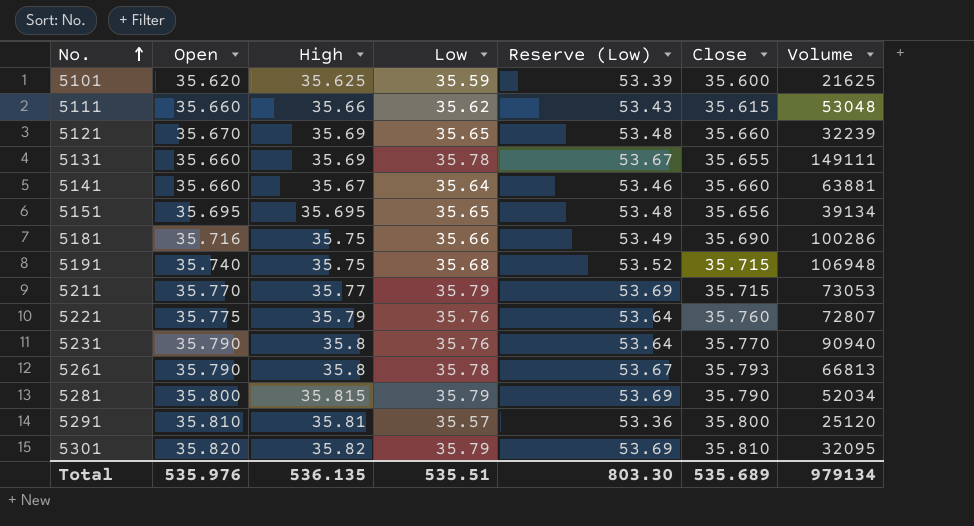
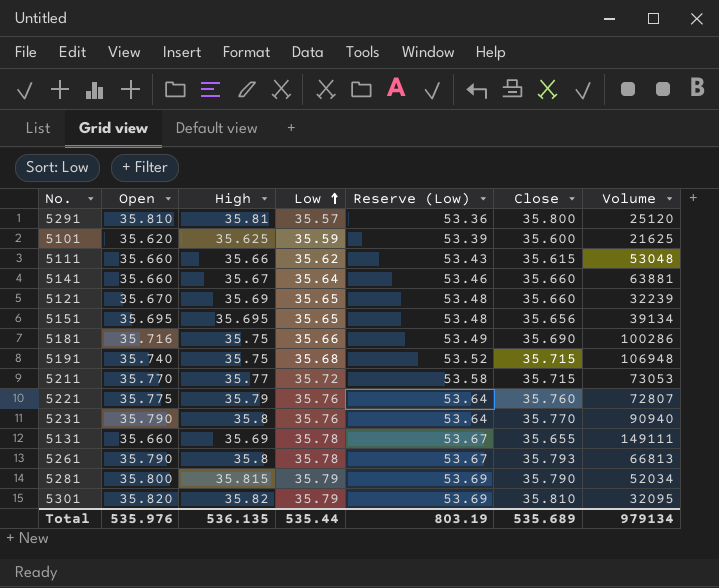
row order: No. ascending -> Low ascending
5211 | Low: 35.79 -> 35.72
5211 | Reserve (Low): 53.69 -> 53.58
Total | Low: 535.51 -> 535.44
Total | Reserve (Low): 803.30 -> 803.19

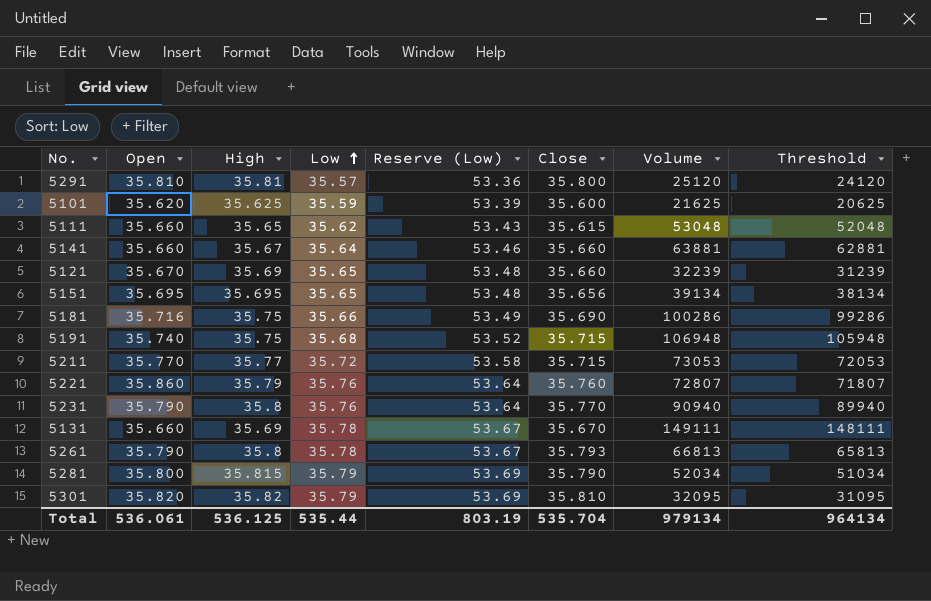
column Threshold | formula: none -> [Volume] - 1000
5111 | High: 35.66 -> 35.65
5221 | Open: 35.775 -> 35.860
5131 | Close: 35.655 -> 35.670
Total | Open: 535.976 -> 536.061
Total | High: 536.135 -> 536.125
Total | Close: 535.689 -> 535.704

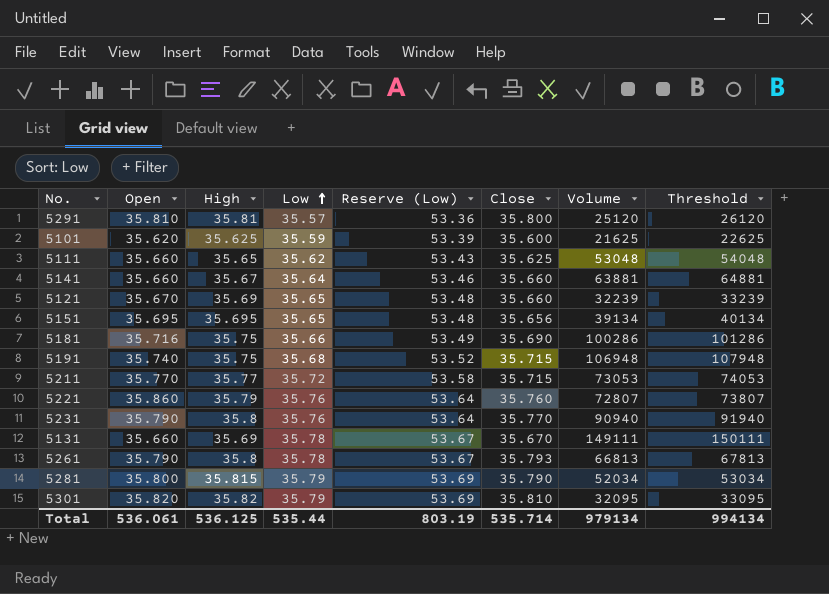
column Threshold | formula: [Volume] - 1000 -> [Volume] + 1000
5111 | Close: 35.615 -> 35.625
Total | Close: 535.704 -> 535.714
Total | Threshold: 964134 -> 994134

